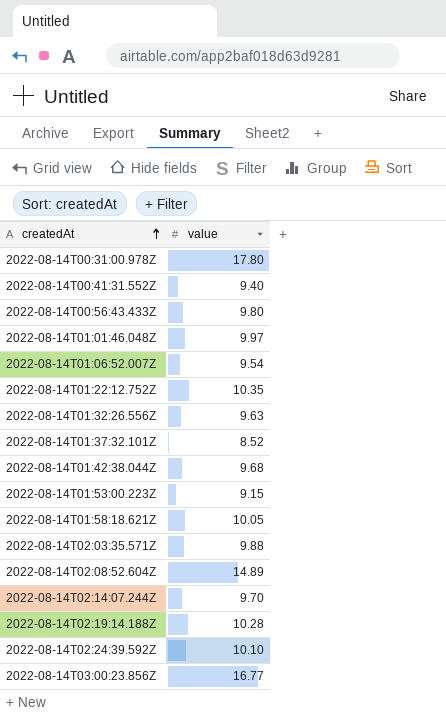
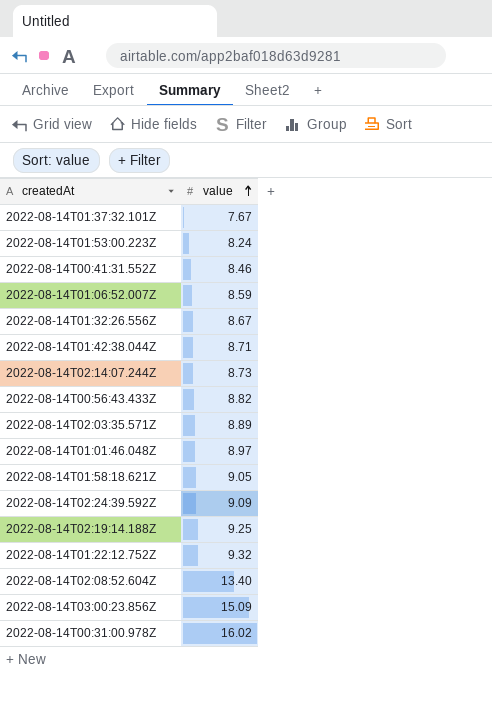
row order: createdAt ascending -> value ascending
2022-08-14T01:37:32.101Z | value: 8.52 -> 7.67
2022-08-14T01:53:00.223Z | value: 9.15 -> 8.24
2022-08-14T00:41:31.552Z | value: 9.40 -> 8.46
2022-08-14T01:06:52.007Z | value: 9.54 -> 8.59
2022-08-14T01:32:26.556Z | value: 9.63 -> 8.67
2022-08-14T01:42:38.044Z | value: 9.68 -> 8.71
2022-08-14T02:14:07.244Z | value: 9.70 -> 8.73
2022-08-14T00:56:43.433Z | value: 9.80 -> 8.82
2022-08-14T02:03:35.571Z | value: 9.88 -> 8.89
2022-08-14T01:01:46.048Z | value: 9.97 -> 8.97
2022-08-14T01:58:18.621Z | value: 10.05 -> 9.05
2022-08-14T02:24:39.592Z | value: 10.10 -> 9.09
2022-08-14T02:19:14.188Z | value: 10.28 -> 9.25
2022-08-14T01:22:12.752Z | value: 10.35 -> 9.32
2022-08-14T02:08:52.604Z | value: 14.89 -> 13.40
2022-08-14T03:00:23.856Z | value: 16.77 -> 15.09
2022-08-14T00:31:00.978Z | value: 17.80 -> 16.02

